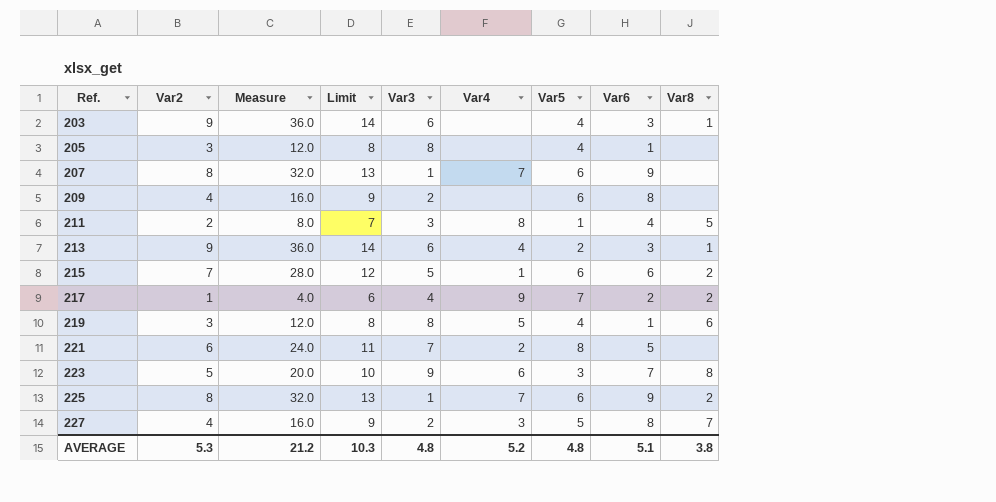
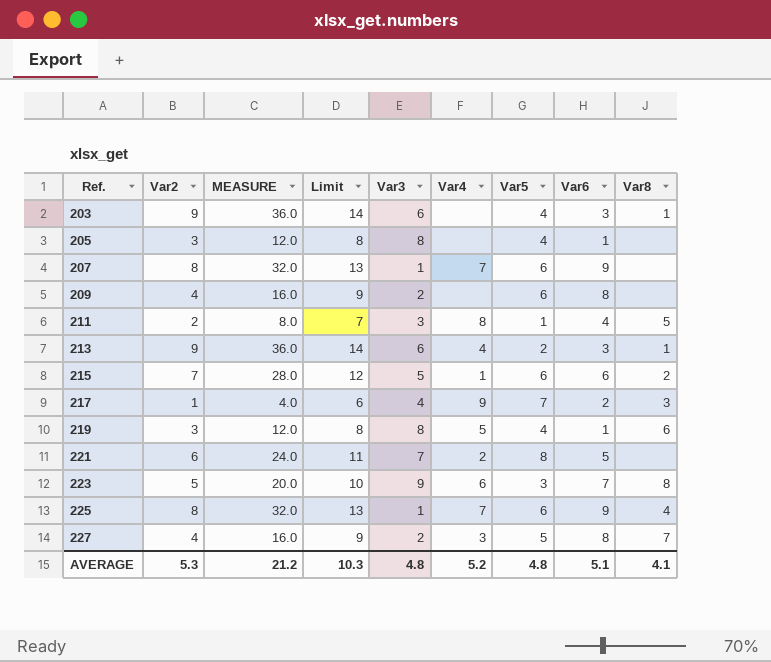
column name: Measure -> MEASURE
217 | Var8: 2 -> 3
225 | Var8: 2 -> 4
AVERAGE | Var8: 3.8 -> 4.1

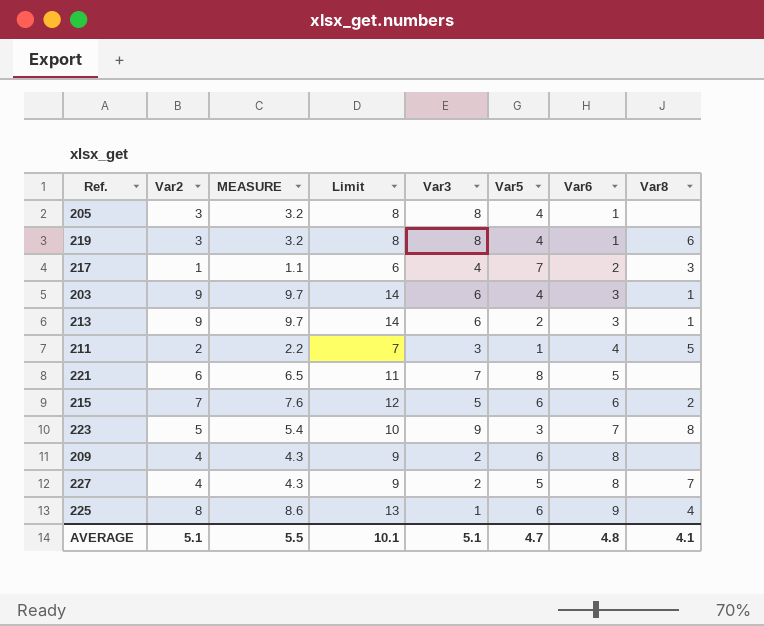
row order: Ref. ascending -> Var6 ascending
column Var4 | position: 6 -> none
column MEASURE | formula: [Var2] * 4 -> [Var2] * 1.08
row 207: 8 | 32.0 | 13 | 1 | 7 | 6 | 9 | none -> none
AVERAGE | Var2: 5.3 -> 5.1
AVERAGE | MEASURE: 21.2 -> 5.5
AVERAGE | Limit: 10.3 -> 10.1
AVERAGE | Var3: 4.8 -> 5.1
AVERAGE | Var5: 4.8 -> 4.7
AVERAGE | Var6: 5.1 -> 4.8

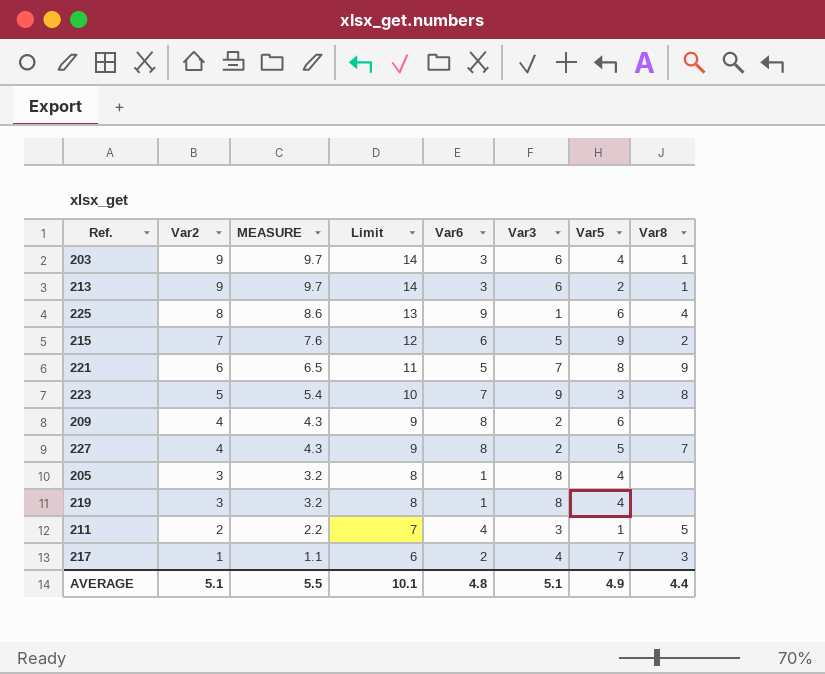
row order: Var6 ascending -> Var2 descending
column Var6 | position: 7 -> 5
215 | Var5: 6 -> 9
221 | Var8: none -> 9
219 | Var8: 6 -> none
AVERAGE | Var5: 4.7 -> 4.9
AVERAGE | Var8: 4.1 -> 4.4

